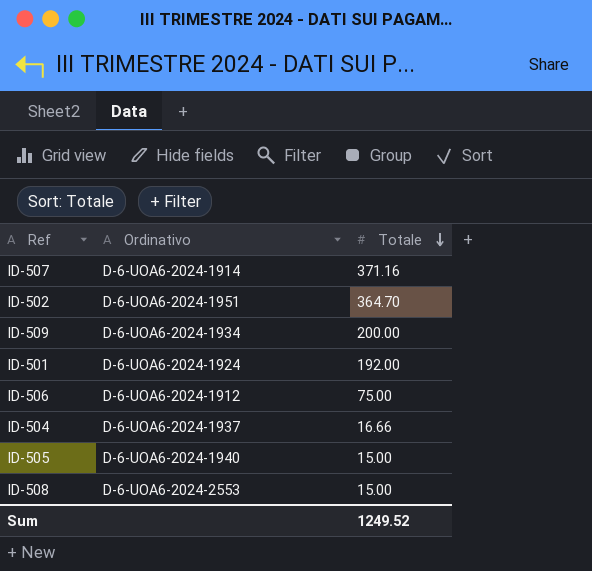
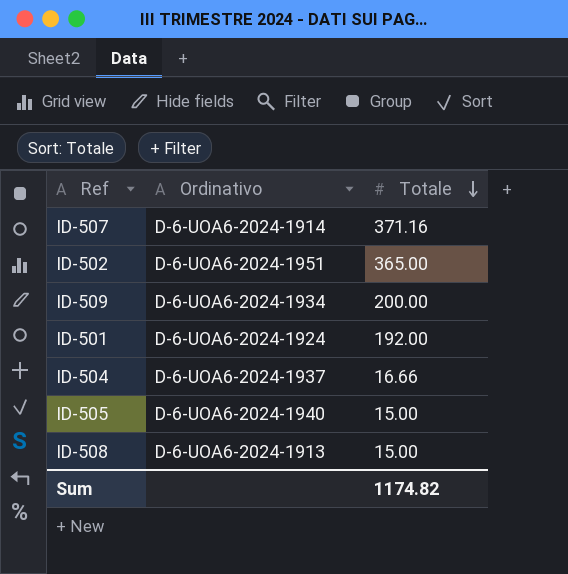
row ID-506: D-6-UOA6-2024-1912 | 75.00 -> none
ID-502 | Totale: 364.70 -> 365.00
ID-508 | Ordinativo: D-6-UOA6-2024-2553 -> D-6-UOA6-2024-1913
Sum | Totale: 1249.52 -> 1174.82

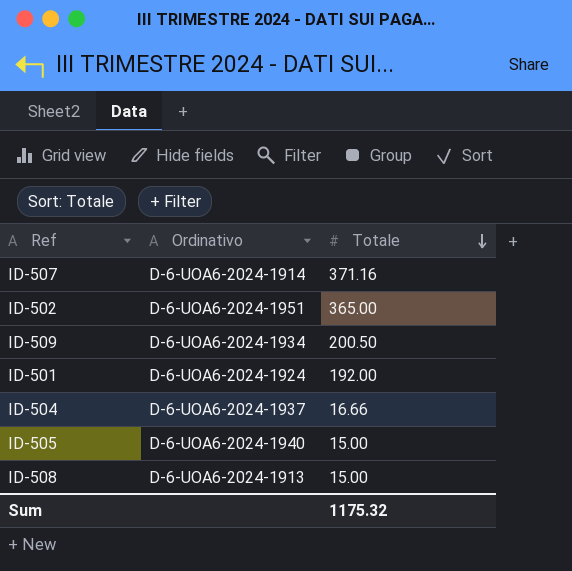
ID-509 | Totale: 200.00 -> 200.50
Sum | Totale: 1174.82 -> 1175.32

